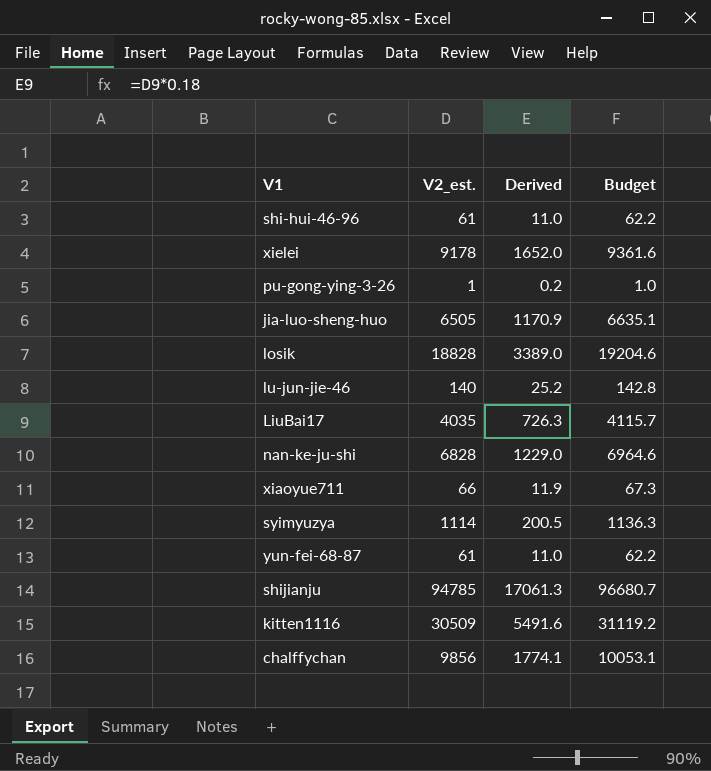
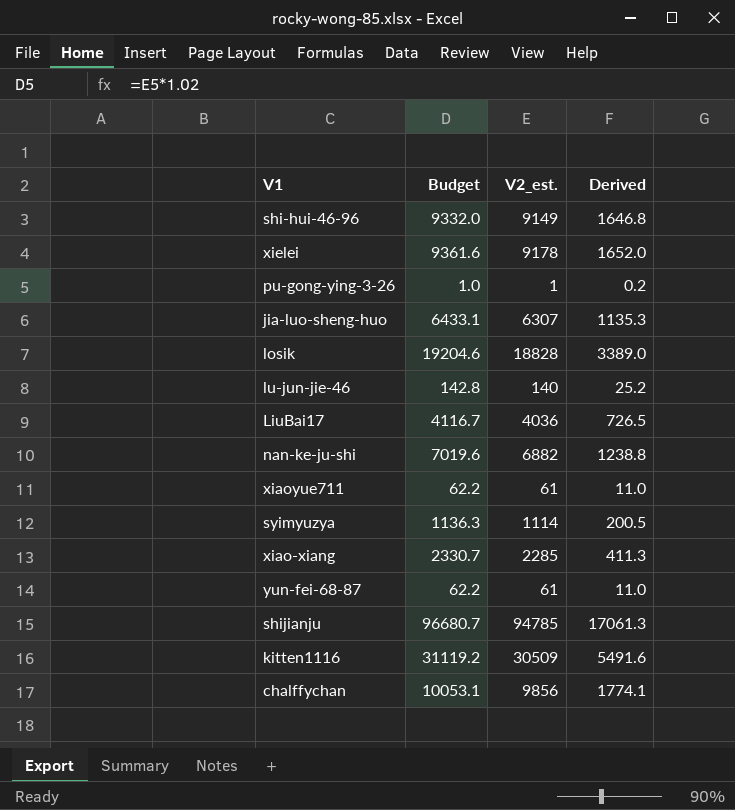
column Budget | position: 4 -> 2
shi-hui-46-96 | Budget: 62.2 -> 9332.0
shi-hui-46-96 | V2_est.: 61 -> 9149
shi-hui-46-96 | Derived: 11.0 -> 1646.8
jia-luo-sheng-huo | Budget: 6635.1 -> 6433.1
jia-luo-sheng-huo | V2_est.: 6505 -> 6307
jia-luo-sheng-huo | Derived: 1170.9 -> 1135.3
LiuBai17 | Budget: 4115.7 -> 4116.7
LiuBai17 | V2_est.: 4035 -> 4036
LiuBai17 | Derived: 726.3 -> 726.5
nan-ke-ju-shi | Budget: 6964.6 -> 7019.6
nan-ke-ju-shi | V2_est.: 6828 -> 6882
nan-ke-ju-shi | Derived: 1229.0 -> 1238.8
xiaoyue711 | Budget: 67.3 -> 62.2
xiaoyue711 | V2_est.: 66 -> 61
xiaoyue711 | Derived: 11.9 -> 11.0
row xiao-xiang: none -> 2330.7 | 2285 | 411.3

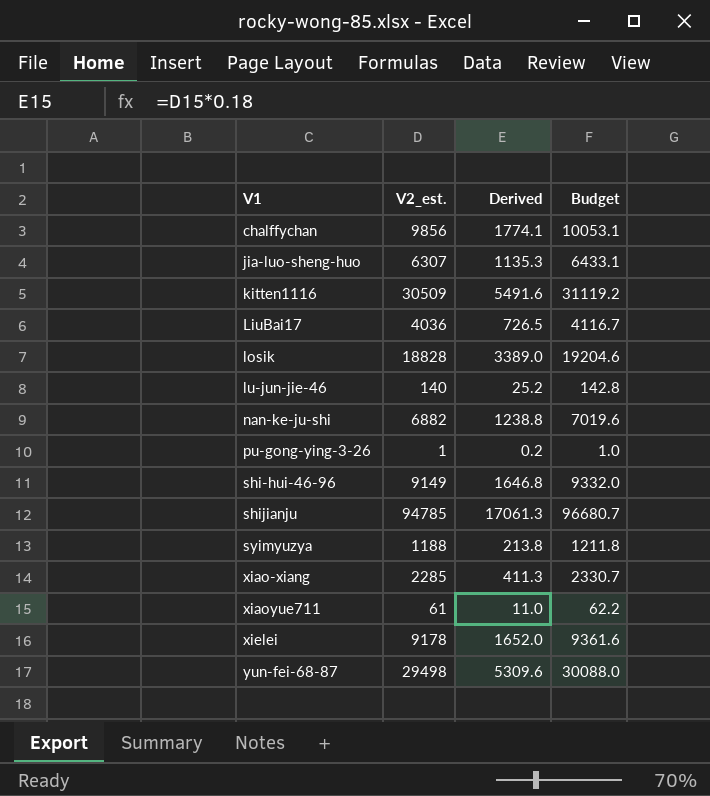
row order: none -> V1 ascending
column Budget | position: 2 -> 4
syimyuzya | V2_est.: 1114 -> 1188
syimyuzya | Derived: 200.5 -> 213.8
syimyuzya | Budget: 1136.3 -> 1211.8
yun-fei-68-87 | V2_est.: 61 -> 29498
yun-fei-68-87 | Derived: 11.0 -> 5309.6
yun-fei-68-87 | Budget: 62.2 -> 30088.0

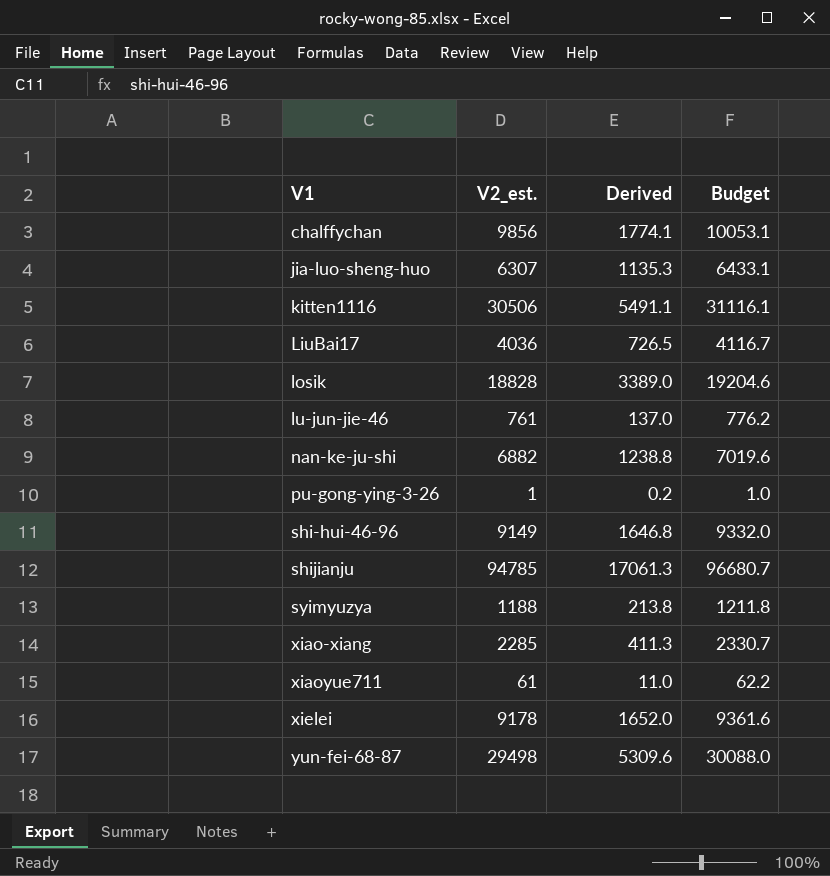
kitten1116 | V2_est.: 30509 -> 30506
kitten1116 | Derived: 5491.6 -> 5491.1
kitten1116 | Budget: 31119.2 -> 31116.1
lu-jun-jie-46 | V2_est.: 140 -> 761
lu-jun-jie-46 | Derived: 25.2 -> 137.0
lu-jun-jie-46 | Budget: 142.8 -> 776.2

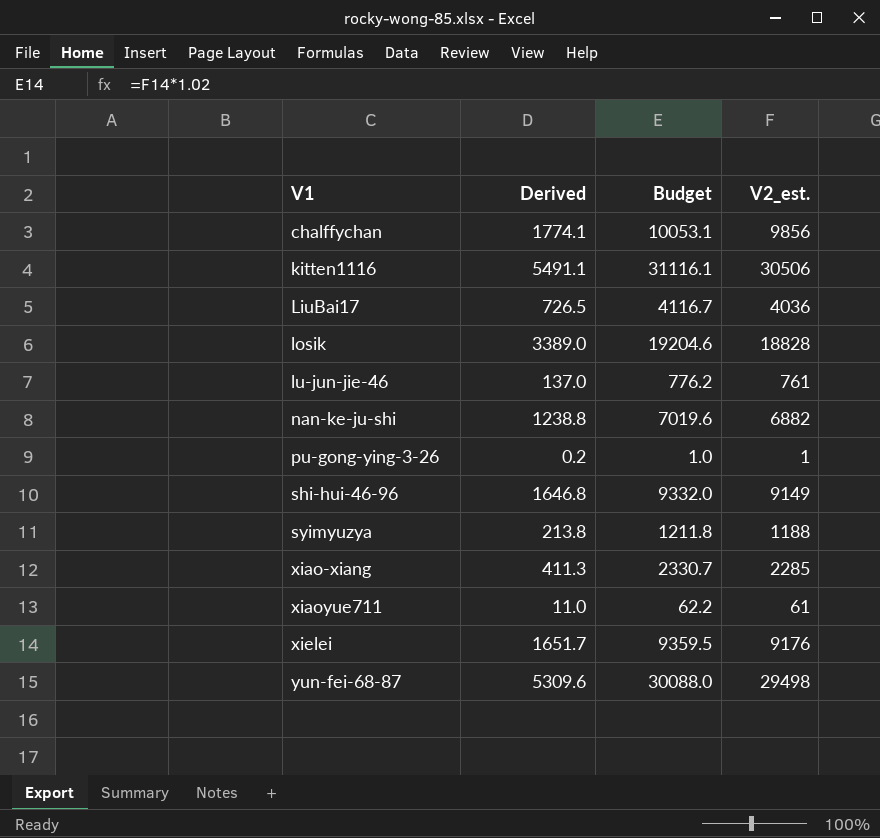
column V2_est. | position: 2 -> 4
row jia-luo-sheng-huo: 6307 | 1135.3 | 6433.1 -> none
row shijianju: 94785 | 17061.3 | 96680.7 -> none
xielei | Derived: 1652.0 -> 1651.7
xielei | Budget: 9361.6 -> 9359.5
xielei | V2_est.: 9178 -> 9176

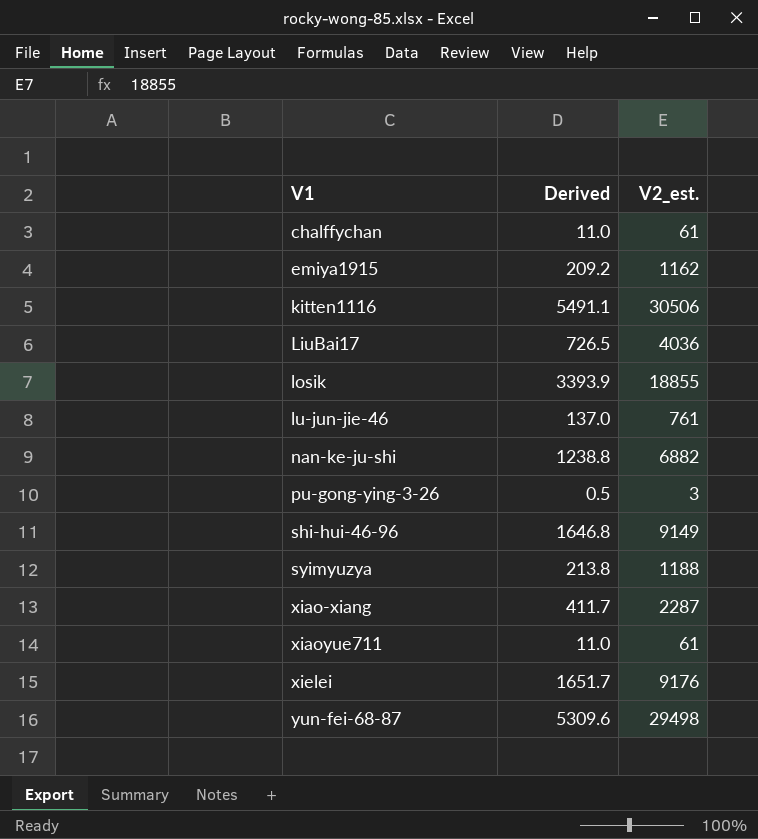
column Budget | formula: [V2_est.] * 1.02 -> none
chalffychan | Derived: 1774.1 -> 11.0
chalffychan | V2_est.: 9856 -> 61
row emiya1915: none -> 209.2 | 1162
losik | Derived: 3389.0 -> 3393.9
losik | V2_est.: 18828 -> 18855
pu-gong-ying-3-26 | Derived: 0.2 -> 0.5
pu-gong-ying-3-26 | V2_est.: 1 -> 3
xiao-xiang | Derived: 411.3 -> 411.7
xiao-xiang | V2_est.: 2285 -> 2287

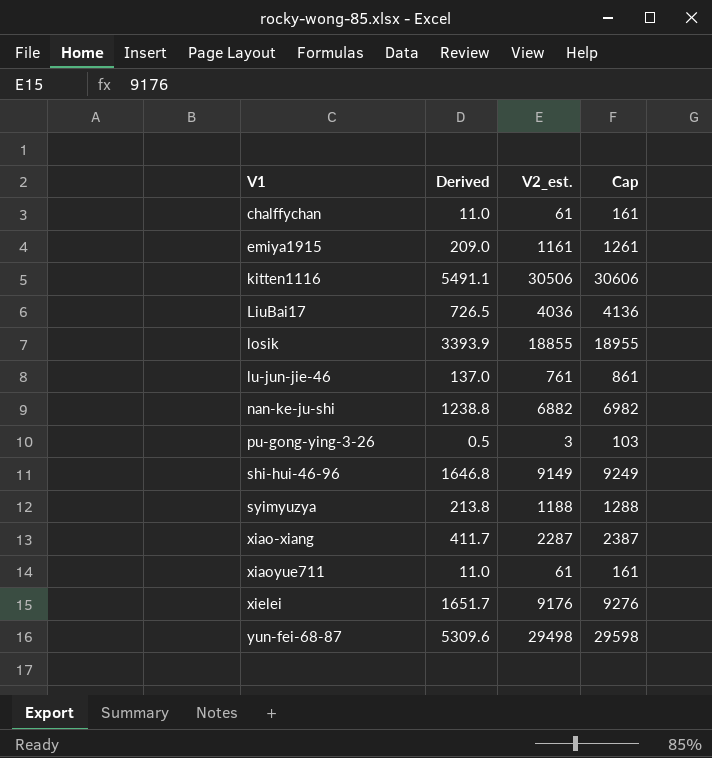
column Cap | formula: none -> [V2_est.] + 100
emiya1915 | Derived: 209.2 -> 209.0
emiya1915 | V2_est.: 1162 -> 1161

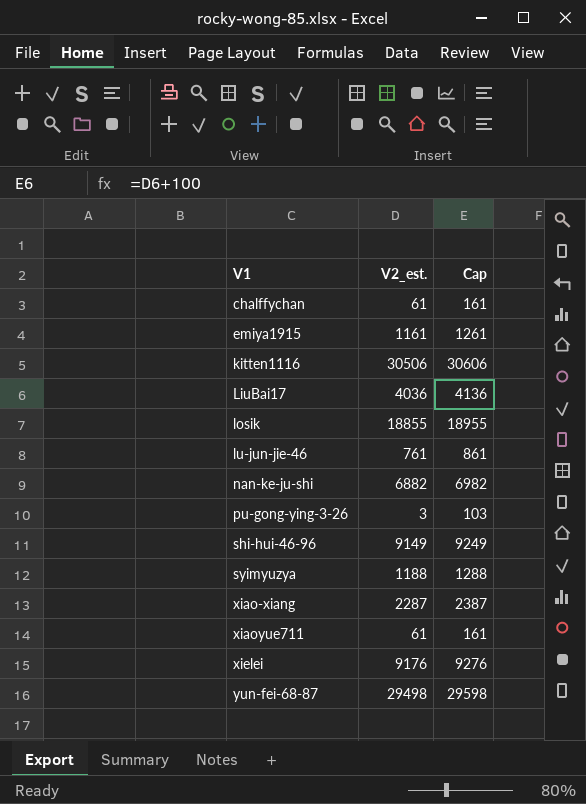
column Derived | formula: [V2_est.] * 0.18 -> none

